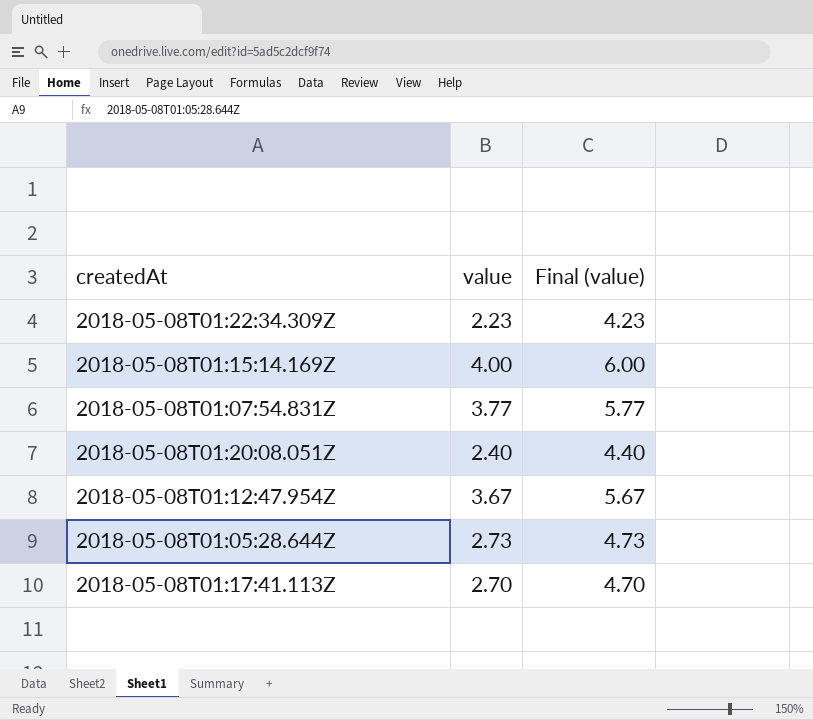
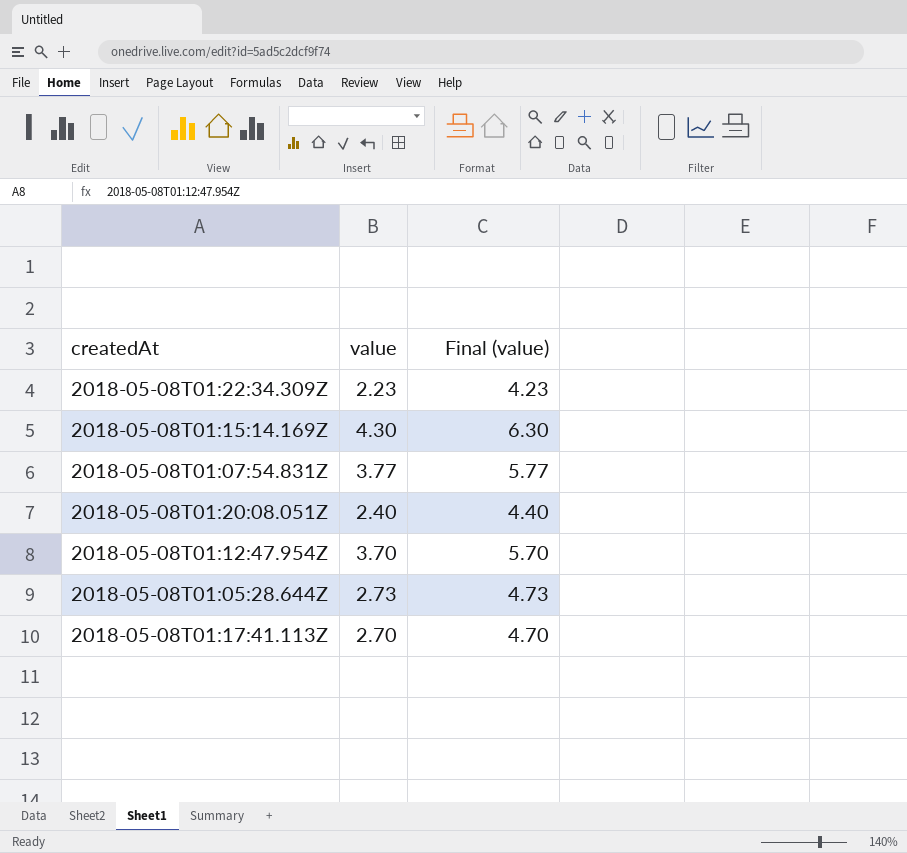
2018-05-08T01:15:14.169Z | value: 4.00 -> 4.30
2018-05-08T01:15:14.169Z | Final (value): 6.00 -> 6.30
2018-05-08T01:12:47.954Z | value: 3.67 -> 3.70
2018-05-08T01:12:47.954Z | Final (value): 5.67 -> 5.70

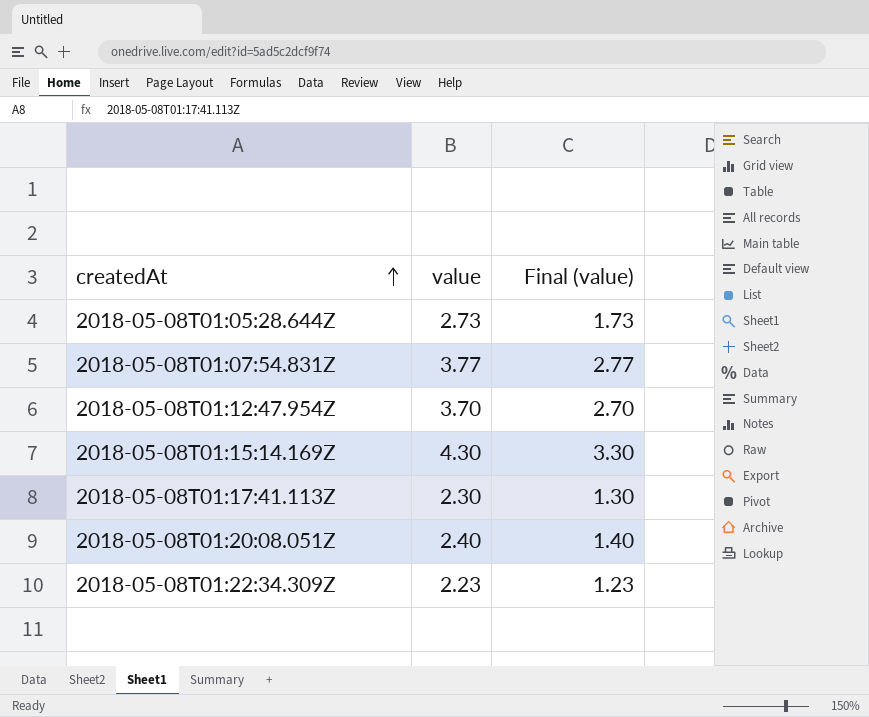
row order: none -> createdAt ascending
column Final (value) | formula: [value] + 2 -> [value] - 1
2018-05-08T01:17:41.113Z | value: 2.70 -> 2.30

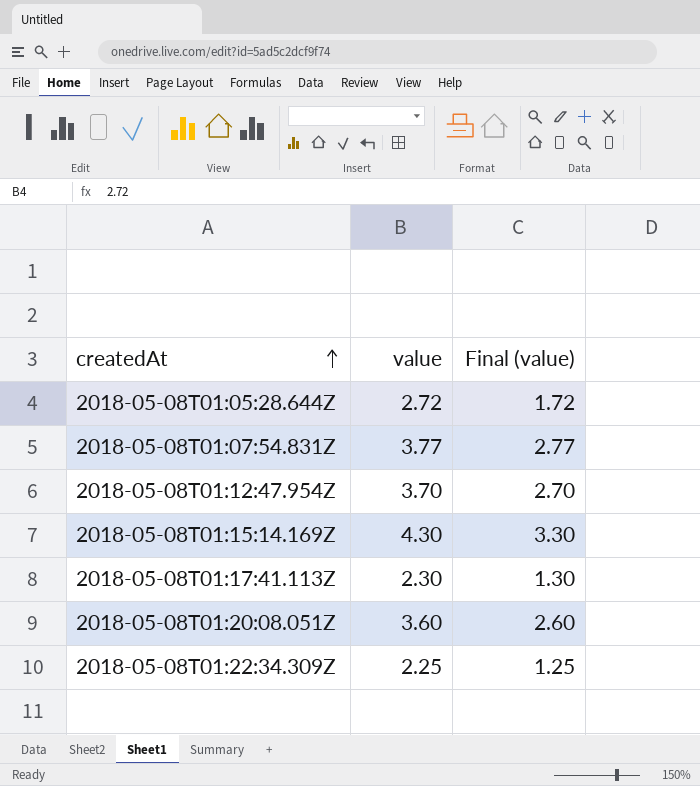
2018-05-08T01:05:28.644Z | value: 2.73 -> 2.72
2018-05-08T01:05:28.644Z | Final (value): 1.73 -> 1.72
2018-05-08T01:20:08.051Z | value: 2.40 -> 3.60
2018-05-08T01:20:08.051Z | Final (value): 1.40 -> 2.60
2018-05-08T01:22:34.309Z | value: 2.23 -> 2.25
2018-05-08T01:22:34.309Z | Final (value): 1.23 -> 1.25

